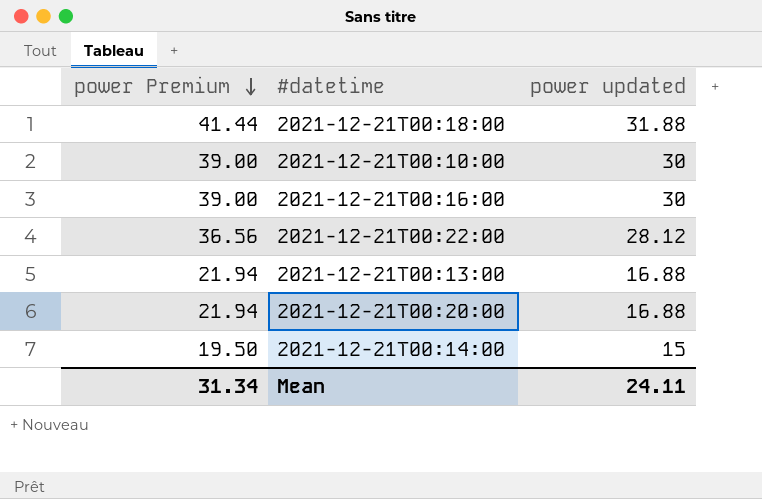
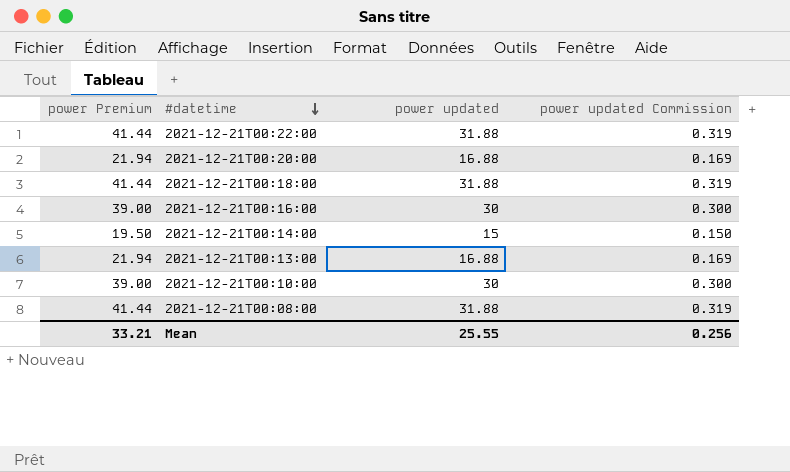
row order: power Premium descending -> #datetime descending
column power updated Commission | formula: none -> [power updated] * 0.01
2021-12-21T00:22:00 | power Premium: 36.56 -> 41.44
2021-12-21T00:22:00 | power updated: 28.12 -> 31.88
row 2021-12-21T00:08:00: none -> 41.44 | 31.88 | 0.319
Mean | power Premium: 31.34 -> 33.21
Mean | power updated: 24.11 -> 25.55

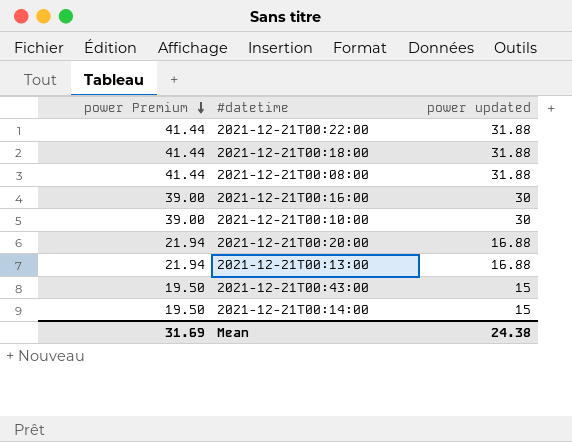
row order: #datetime descending -> power Premium descending
column power updated Commission | formula: [power updated] * 0.01 -> none
row 2021-12-21T00:43:00: none -> 19.50 | 15
Mean | power Premium: 33.21 -> 31.69
Mean | power updated: 25.55 -> 24.38

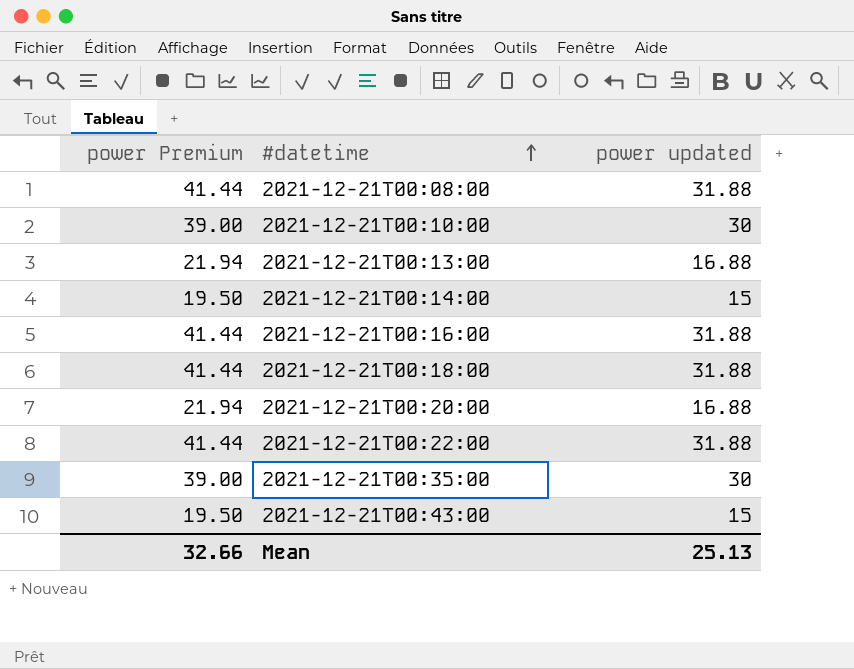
row order: power Premium descending -> #datetime ascending
2021-12-21T00:16:00 | power Premium: 39.00 -> 41.44
2021-12-21T00:16:00 | power updated: 30 -> 31.88
row 2021-12-21T00:35:00: none -> 39.00 | 30
Mean | power Premium: 31.69 -> 32.66
Mean | power updated: 24.38 -> 25.13

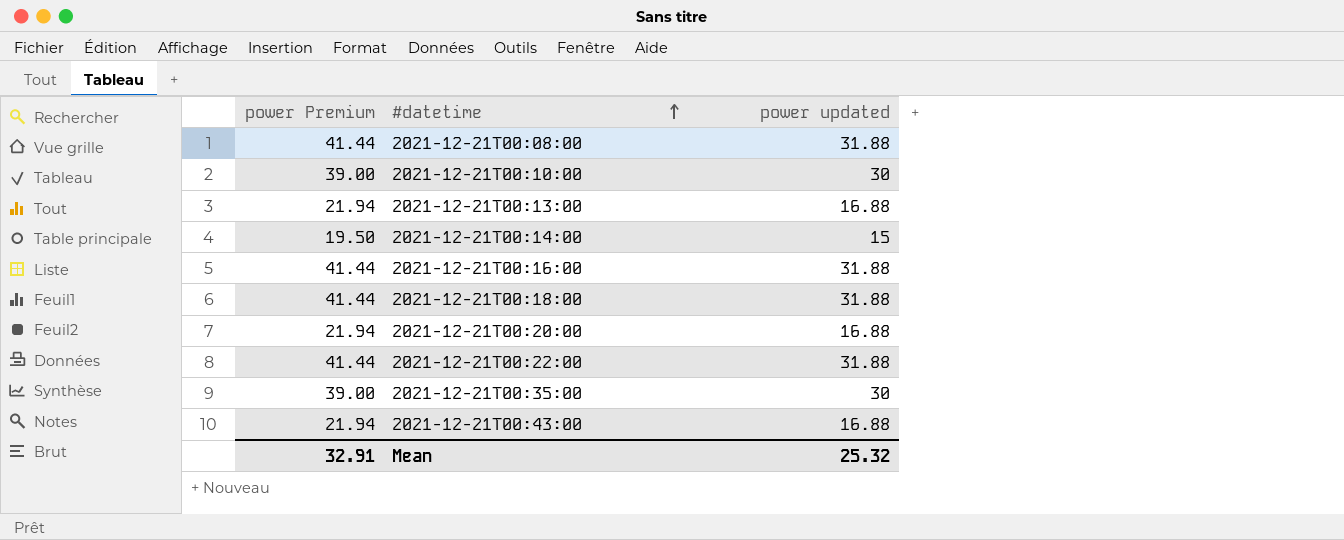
2021-12-21T00:43:00 | power Premium: 19.50 -> 21.94
2021-12-21T00:43:00 | power updated: 15 -> 16.88
Mean | power Premium: 32.66 -> 32.91
Mean | power updated: 25.13 -> 25.32

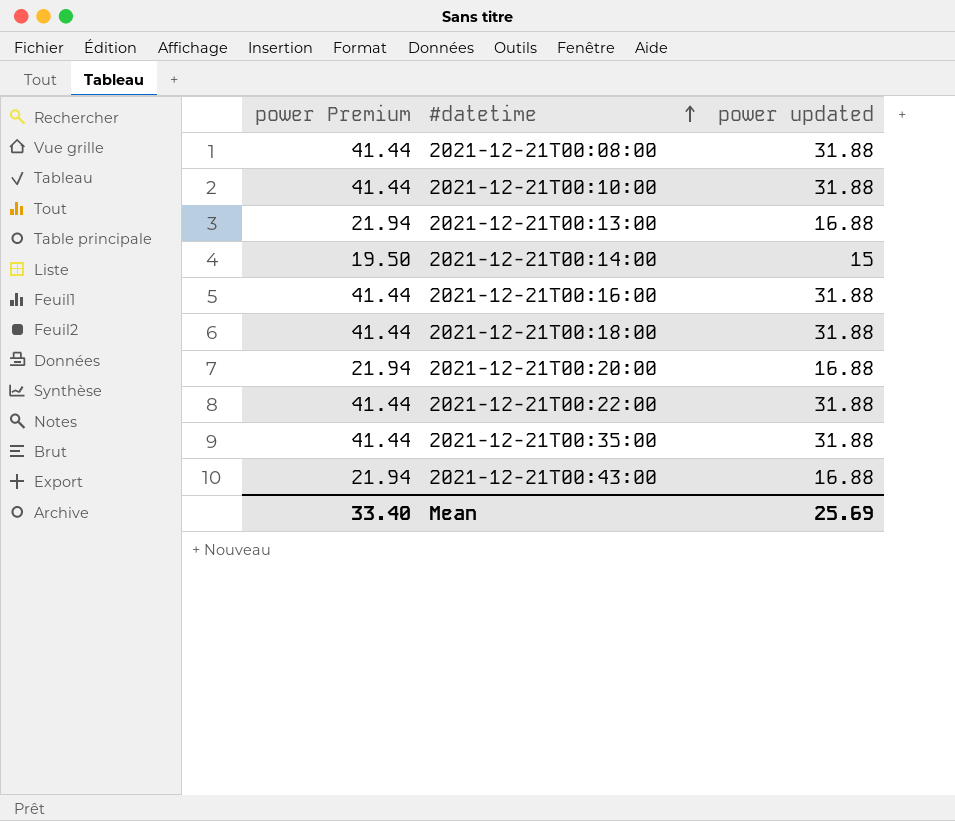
2021-12-21T00:10:00 | power Premium: 39.00 -> 41.44
2021-12-21T00:10:00 | power updated: 30 -> 31.88
2021-12-21T00:35:00 | power Premium: 39.00 -> 41.44
2021-12-21T00:35:00 | power updated: 30 -> 31.88
Mean | power Premium: 32.91 -> 33.40
Mean | power updated: 25.32 -> 25.69

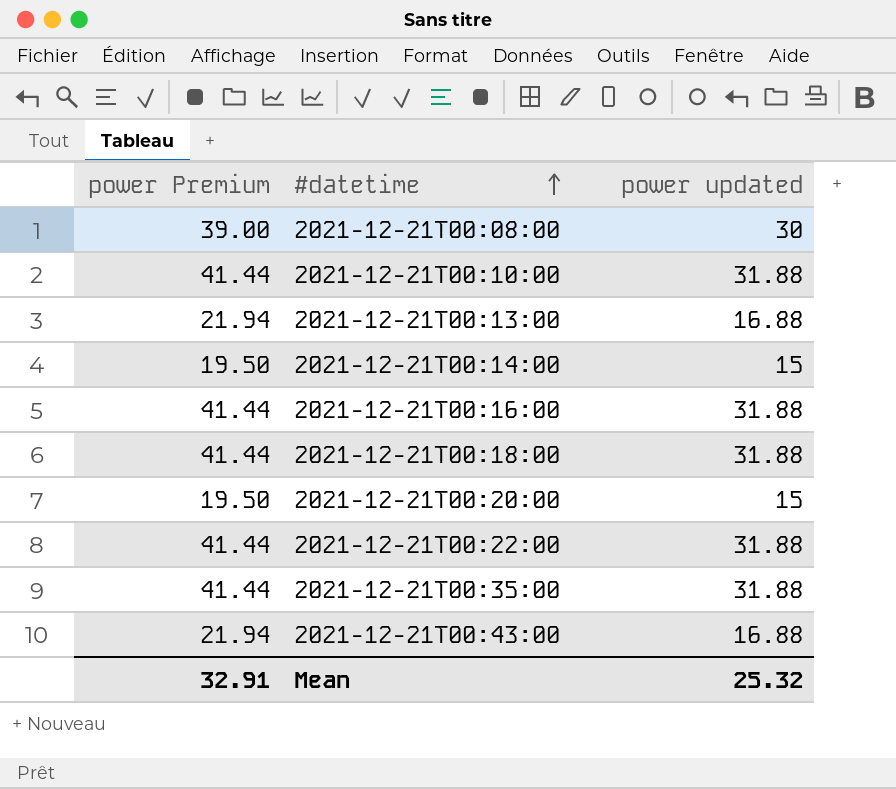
2021-12-21T00:08:00 | power Premium: 41.44 -> 39.00
2021-12-21T00:08:00 | power updated: 31.88 -> 30
2021-12-21T00:20:00 | power Premium: 21.94 -> 19.50
2021-12-21T00:20:00 | power updated: 16.88 -> 15
Mean | power Premium: 33.40 -> 32.91
Mean | power updated: 25.69 -> 25.32

